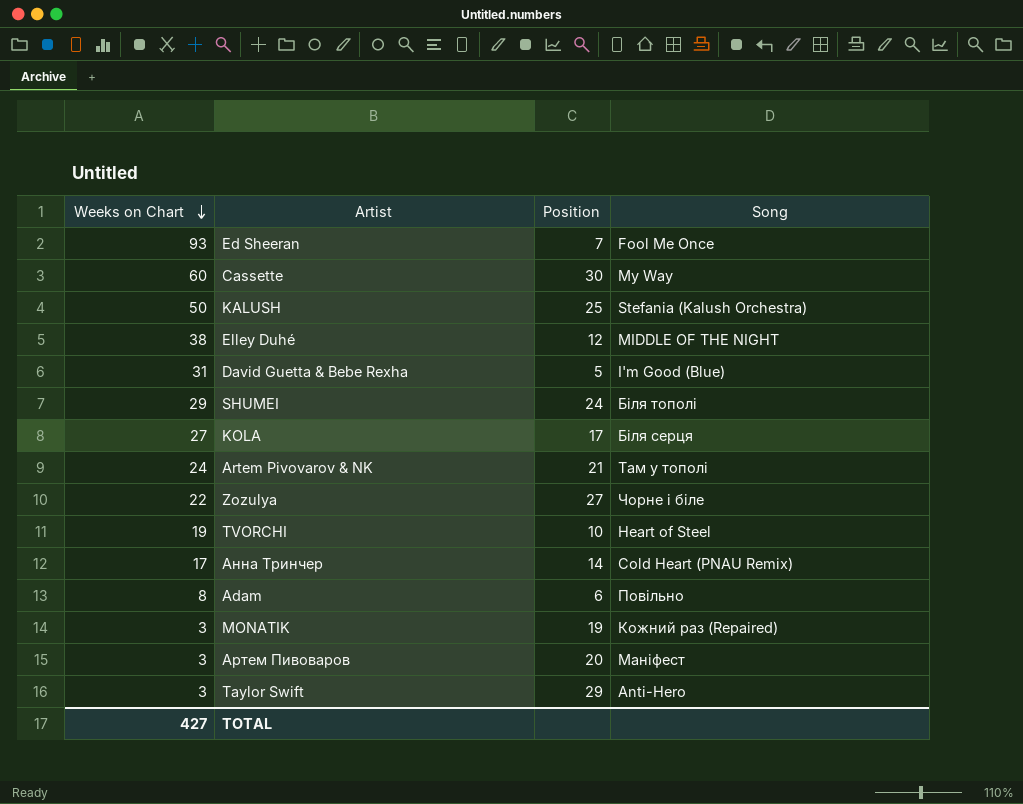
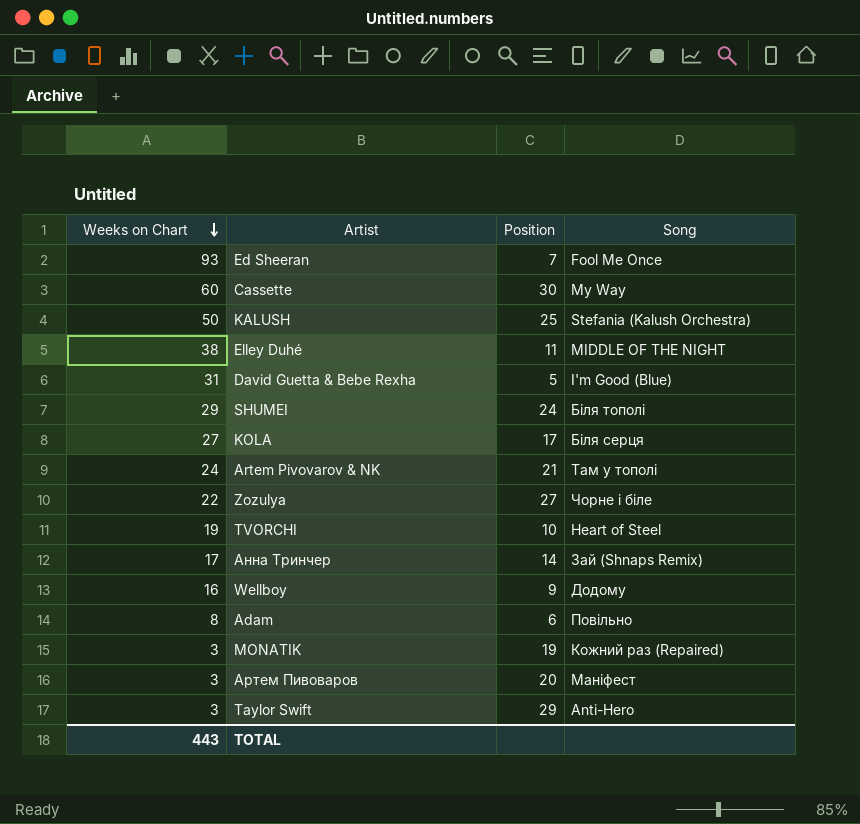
Elley Duhé | Position: 12 -> 11
Анна Тринчер | Song: Cold Heart (PNAU Remix) -> Зай (Shnaps Remix)
row Wellboy: none -> 16 | 9 | Додому
TOTAL | Weeks on Chart: 427 -> 443

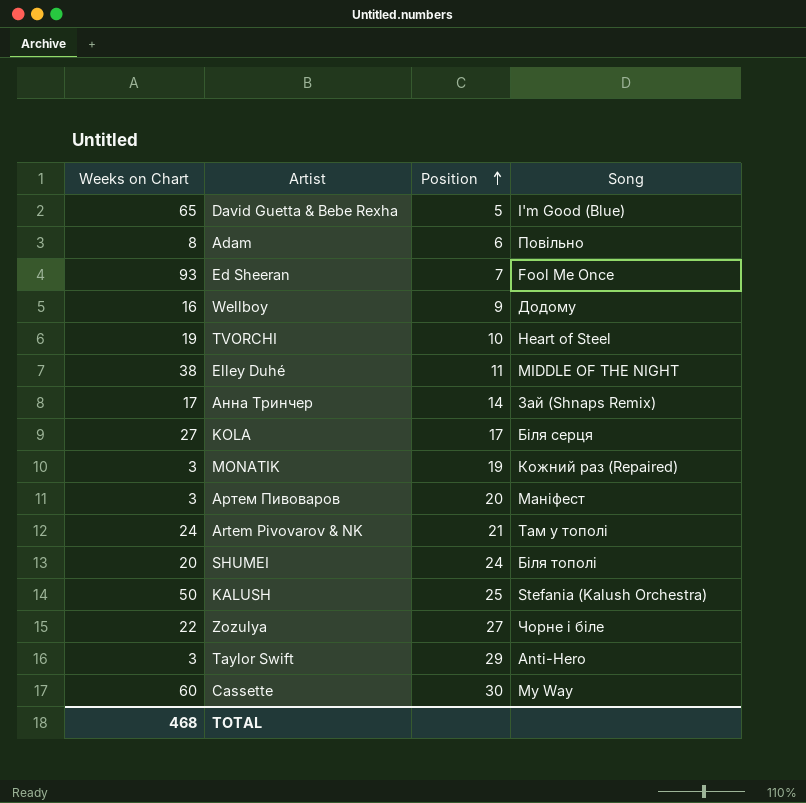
row order: Weeks on Chart descending -> Position ascending
David Guetta & Bebe Rexha | Weeks on Chart: 31 -> 65
SHUMEI | Weeks on Chart: 29 -> 20
TOTAL | Weeks on Chart: 443 -> 468

